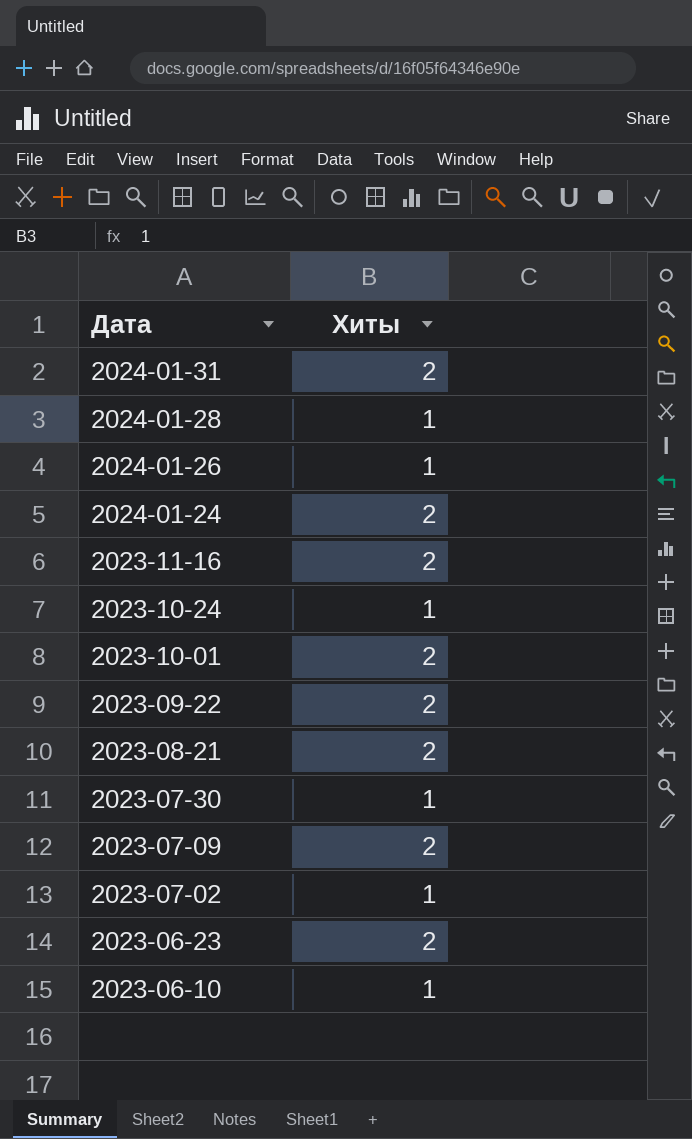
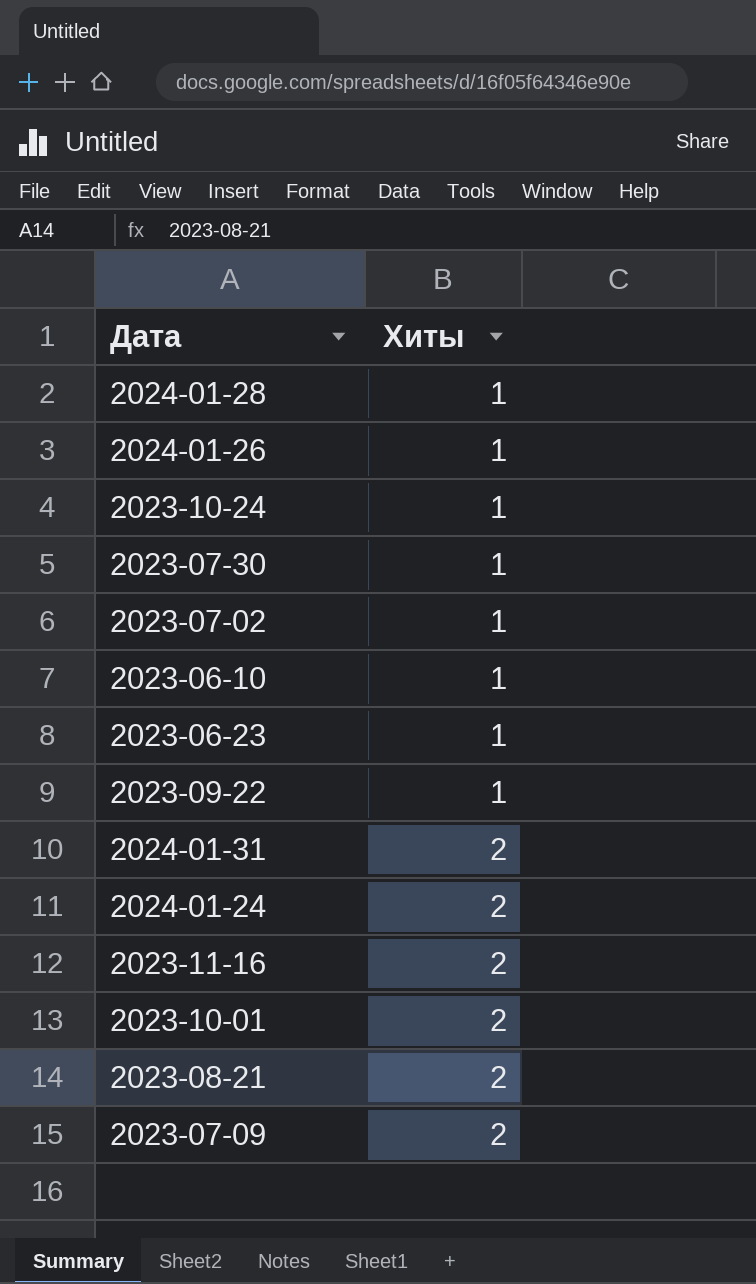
row order: Дата descending -> Хиты ascending
2023-06-23 | Хиты: 2 -> 1
2023-09-22 | Хиты: 2 -> 1

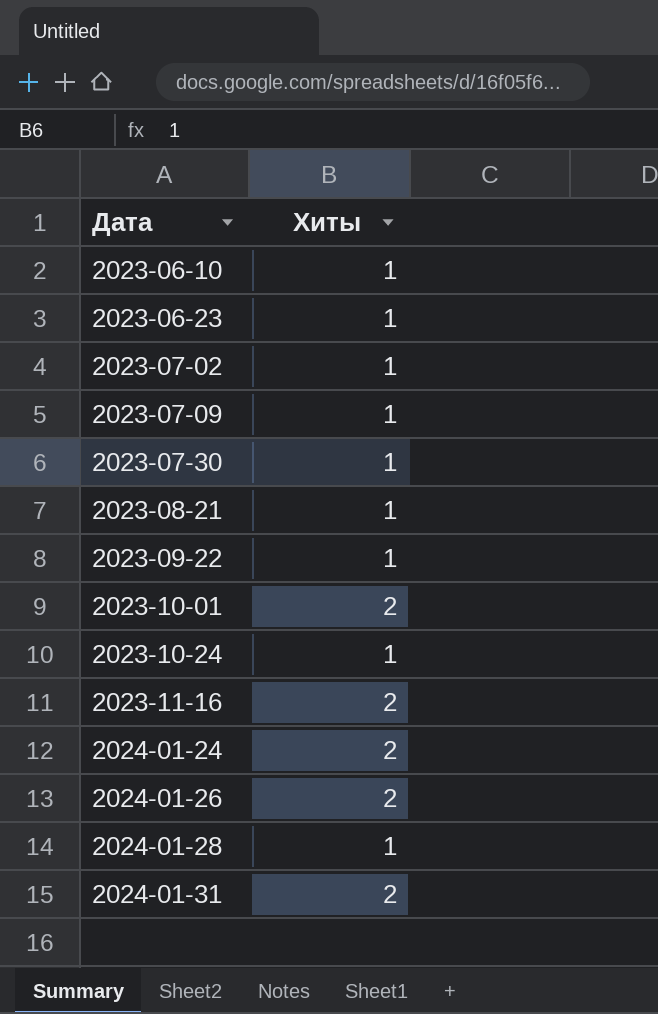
row order: Хиты ascending -> Дата ascending
2023-07-09 | Хиты: 2 -> 1
2023-08-21 | Хиты: 2 -> 1
2024-01-26 | Хиты: 1 -> 2

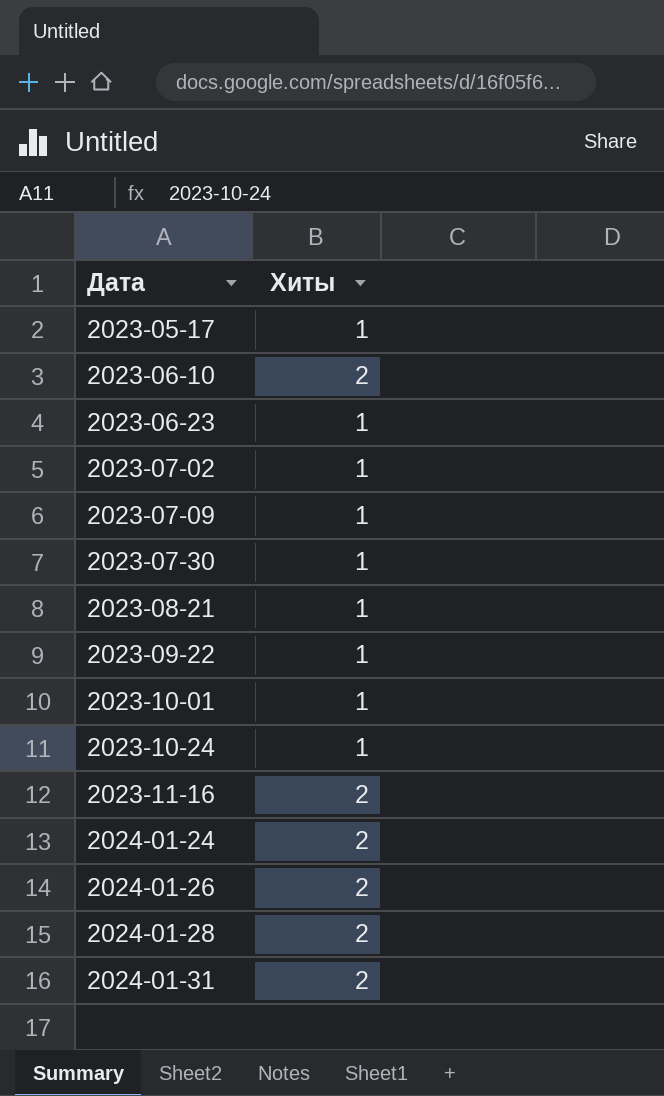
row 2023-05-17: none -> 1
2023-06-10 | Хиты: 1 -> 2
2023-10-01 | Хиты: 2 -> 1
2024-01-28 | Хиты: 1 -> 2

